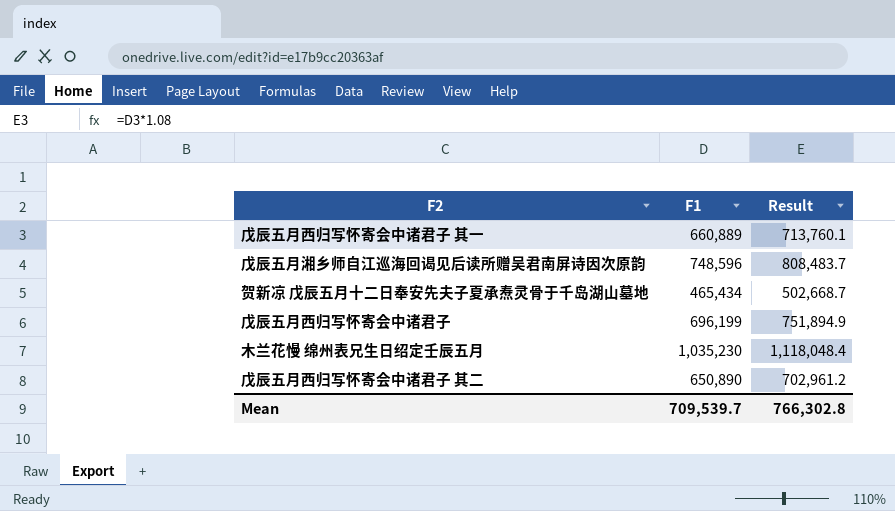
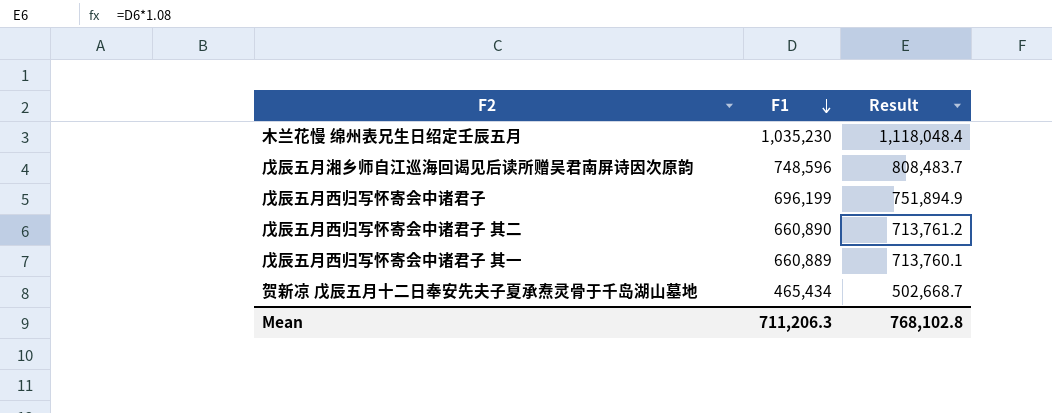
row order: none -> F1 descending
戊辰五月西归写怀寄会中诸君子 其二 | F1: 650,890 -> 660,890
戊辰五月西归写怀寄会中诸君子 其二 | Result: 702,961.2 -> 713,761.2
Mean | F1: 709,539.7 -> 711,206.3
Mean | Result: 766,302.8 -> 768,102.8

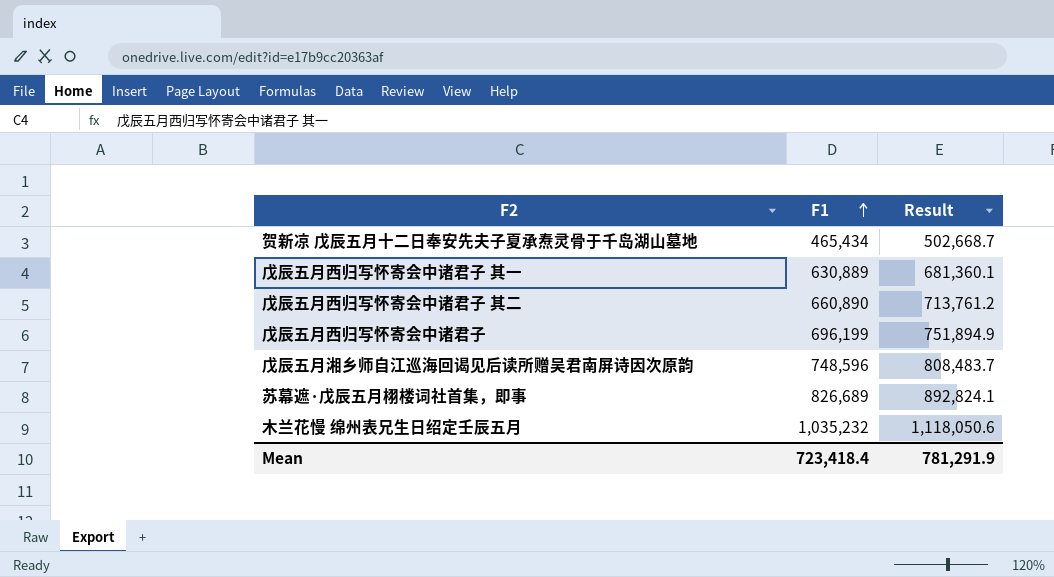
row order: F1 descending -> F1 ascending
戊辰五月西归写怀寄会中诸君子 其一 | F1: 660,889 -> 630,889
戊辰五月西归写怀寄会中诸君子 其一 | Result: 713,760.1 -> 681,360.1
row 苏幕遮·戊辰五月栩楼词社首集，即事: none -> 826,689 | 892,824.1
木兰花慢 绵州表兄生日绍定壬辰五月 | F1: 1,035,230 -> 1,035,232
木兰花慢 绵州表兄生日绍定壬辰五月 | Result: 1,118,048.4 -> 1,118,050.6
Mean | F1: 711,206.3 -> 723,418.4
Mean | Result: 768,102.8 -> 781,291.9

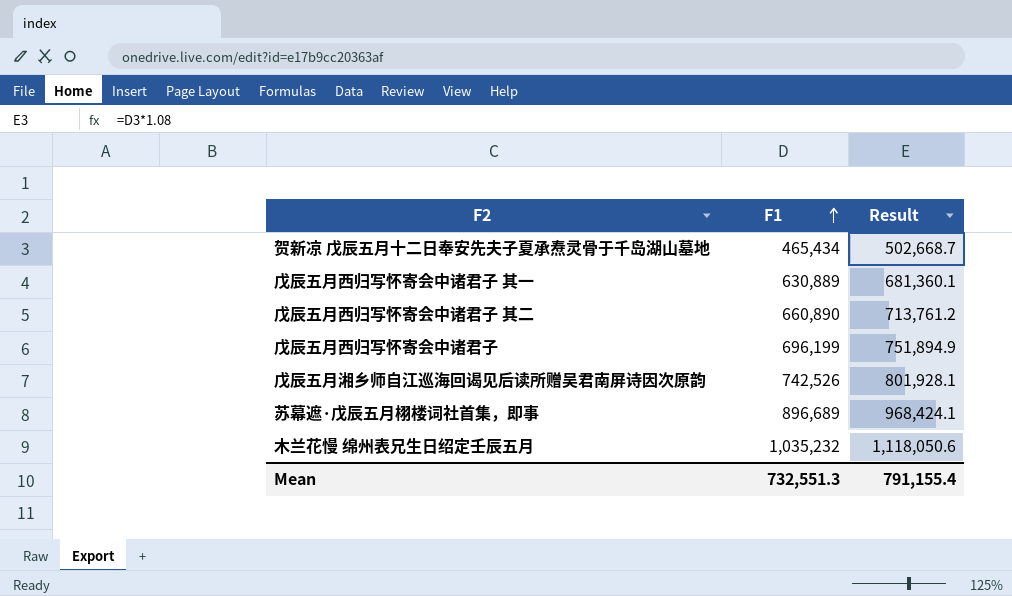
戊辰五月湘乡师自江巡海回谒见后读所赠吴君南屏诗因次原韵 | F1: 748,596 -> 742,526
戊辰五月湘乡师自江巡海回谒见后读所赠吴君南屏诗因次原韵 | Result: 808,483.7 -> 801,928.1
苏幕遮·戊辰五月栩楼词社首集，即事 | F1: 826,689 -> 896,689
苏幕遮·戊辰五月栩楼词社首集，即事 | Result: 892,824.1 -> 968,424.1
Mean | F1: 723,418.4 -> 732,551.3
Mean | Result: 781,291.9 -> 791,155.4

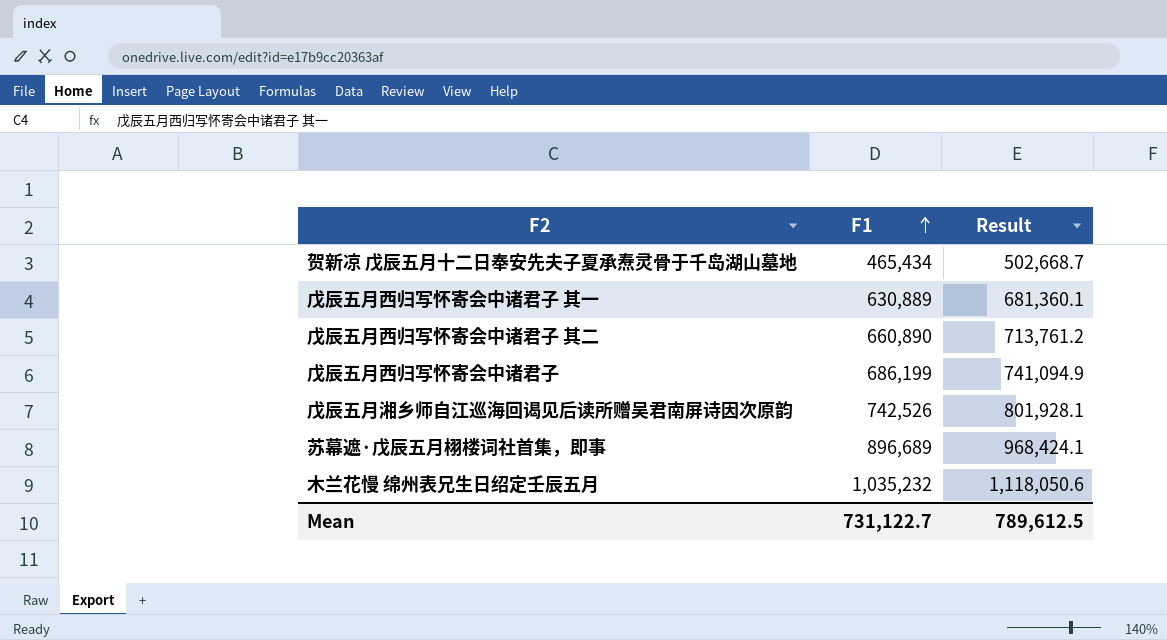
戊辰五月西归写怀寄会中诸君子 | F1: 696,199 -> 686,199
戊辰五月西归写怀寄会中诸君子 | Result: 751,894.9 -> 741,094.9
Mean | F1: 732,551.3 -> 731,122.7
Mean | Result: 791,155.4 -> 789,612.5

